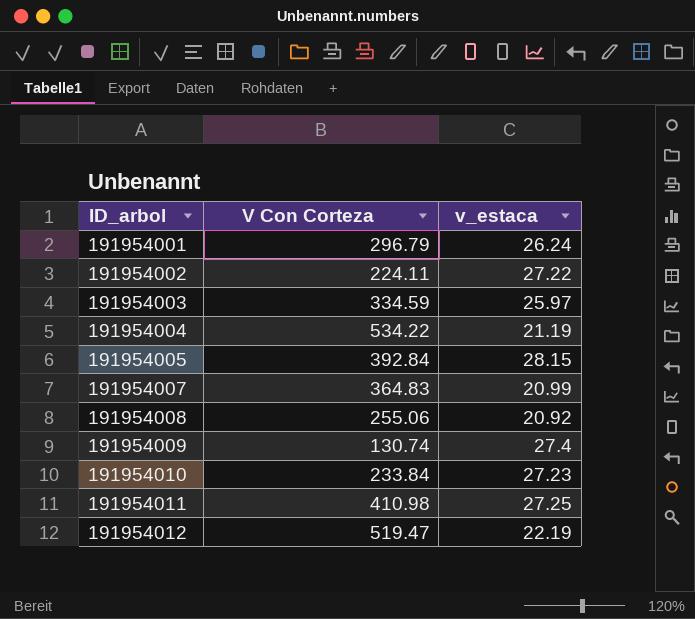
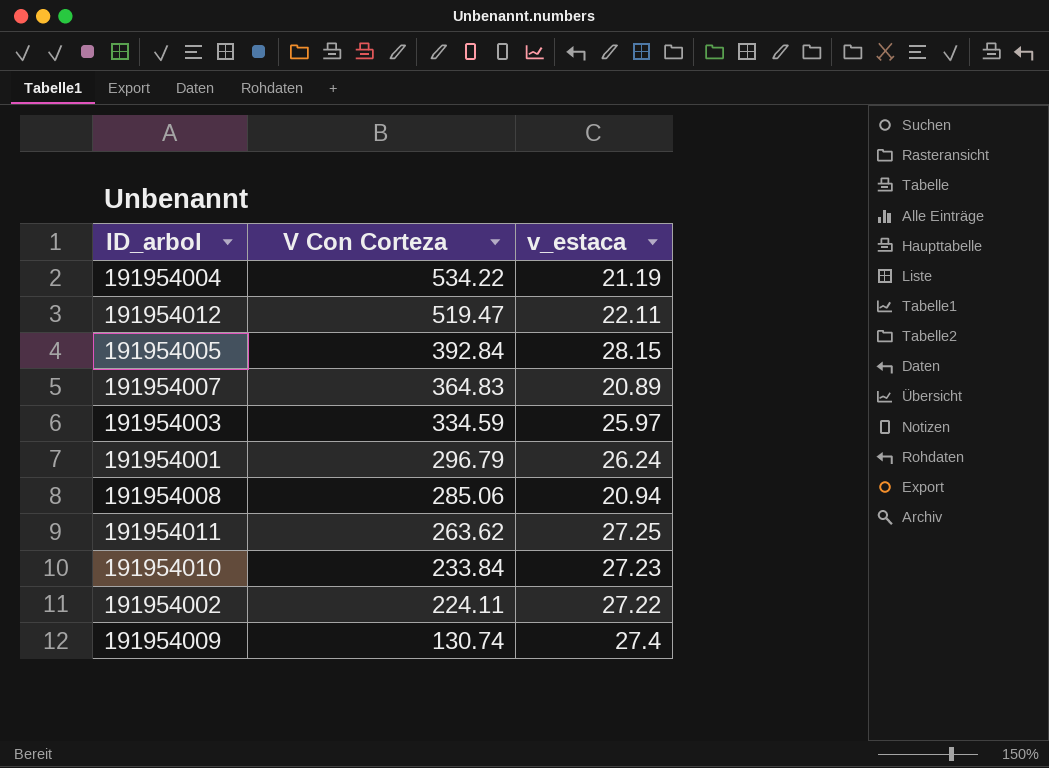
row order: ID_arbol ascending -> V Con Corteza descending
191954012 | v_estaca: 22.19 -> 22.11
191954007 | v_estaca: 20.99 -> 20.89
191954008 | V Con Corteza: 255.06 -> 285.06
191954008 | v_estaca: 20.92 -> 20.94
191954011 | V Con Corteza: 410.98 -> 263.62

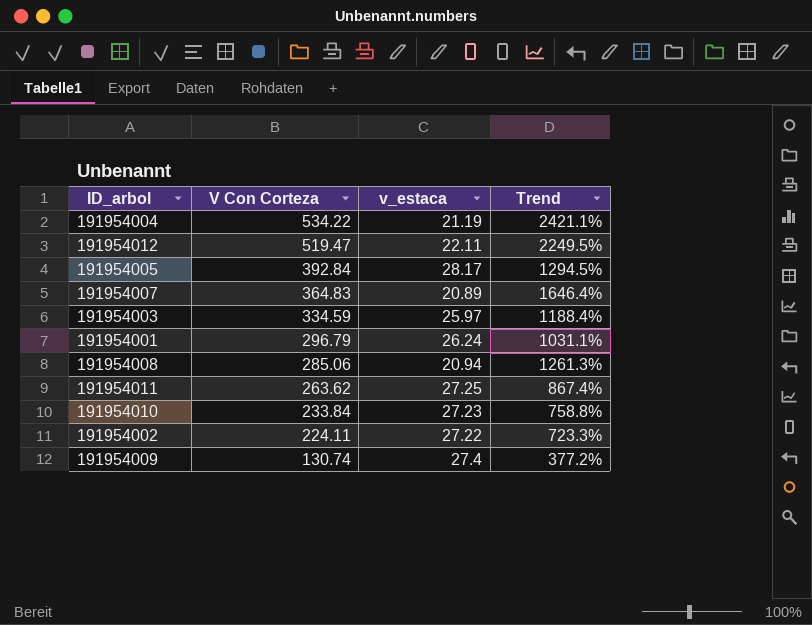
column Trend | formula: none -> ([V Con Corteza] - [v_estaca]) / [v_estaca]
191954005 | v_estaca: 28.15 -> 28.17

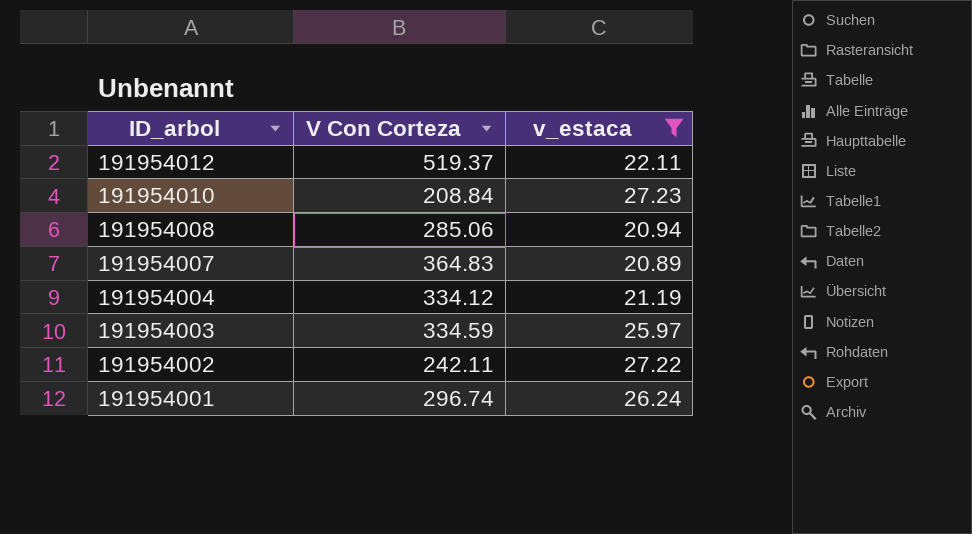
filter: none -> v_estaca <= 27.23
row order: V Con Corteza descending -> ID_arbol descending
column Trend | formula: ([V Con Corteza] - [v_estaca]) / [v_estaca] -> none
191954012 | V Con Corteza: 519.47 -> 519.37
191954010 | V Con Corteza: 233.84 -> 208.84
191954004 | V Con Corteza: 534.22 -> 334.12
191954002 | V Con Corteza: 224.11 -> 242.11
191954001 | V Con Corteza: 296.79 -> 296.74

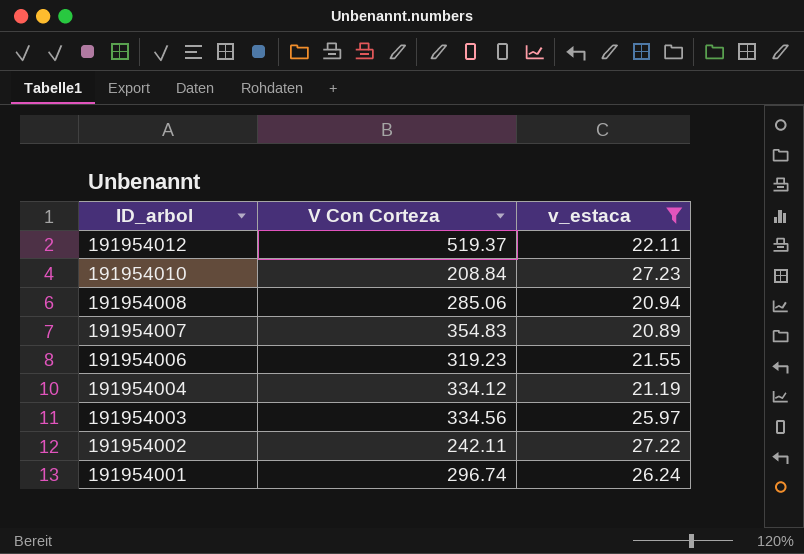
191954007 | V Con Corteza: 364.83 -> 354.83
row 191954006: none -> 319.23 | 21.55
191954003 | V Con Corteza: 334.59 -> 334.56

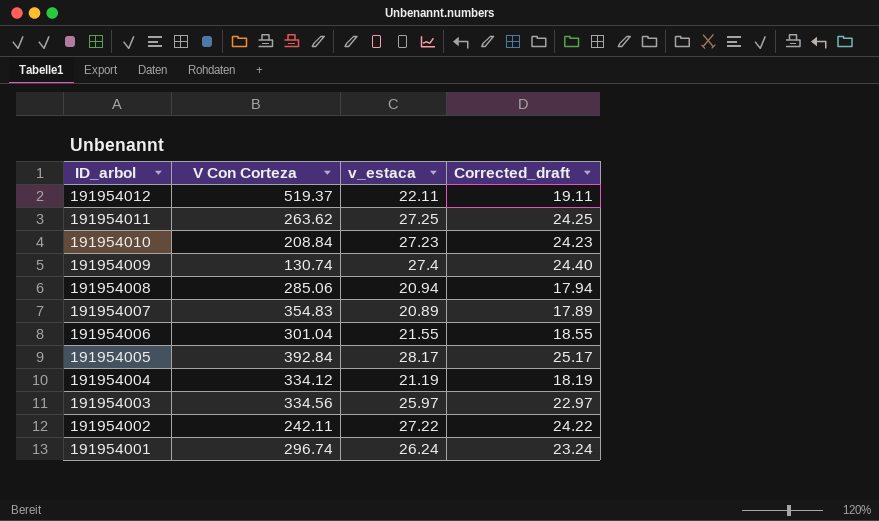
filter: v_estaca <= 27.23 -> none
column Corrected_draft | formula: none -> [v_estaca] - 3
191954006 | V Con Corteza: 319.23 -> 301.04

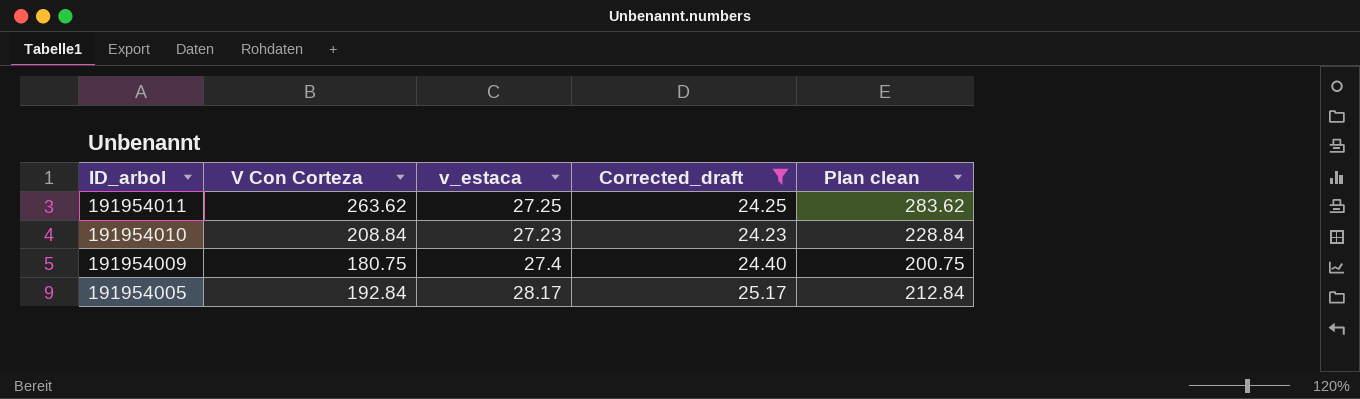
filter: none -> Corrected_draft >= 24.23
column Plan clean | formula: none -> [V Con Corteza] + 20
191954009 | V Con Corteza: 130.74 -> 180.75
191954005 | V Con Corteza: 392.84 -> 192.84

